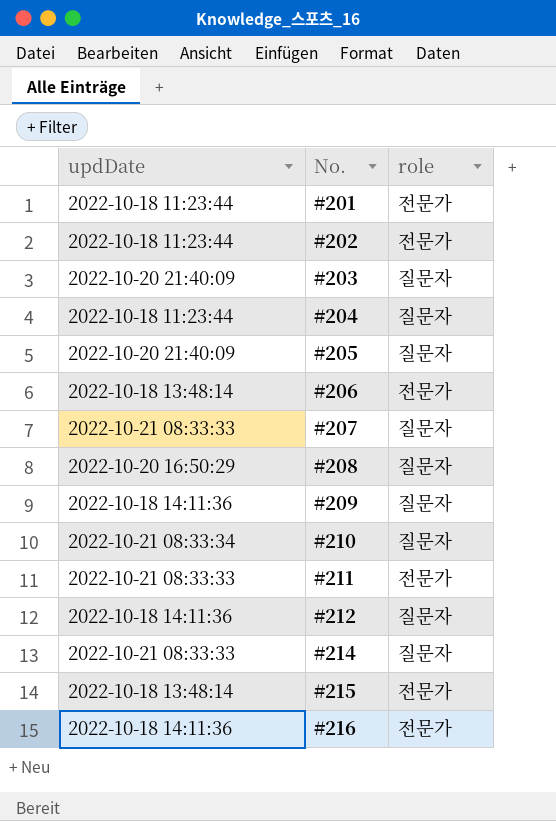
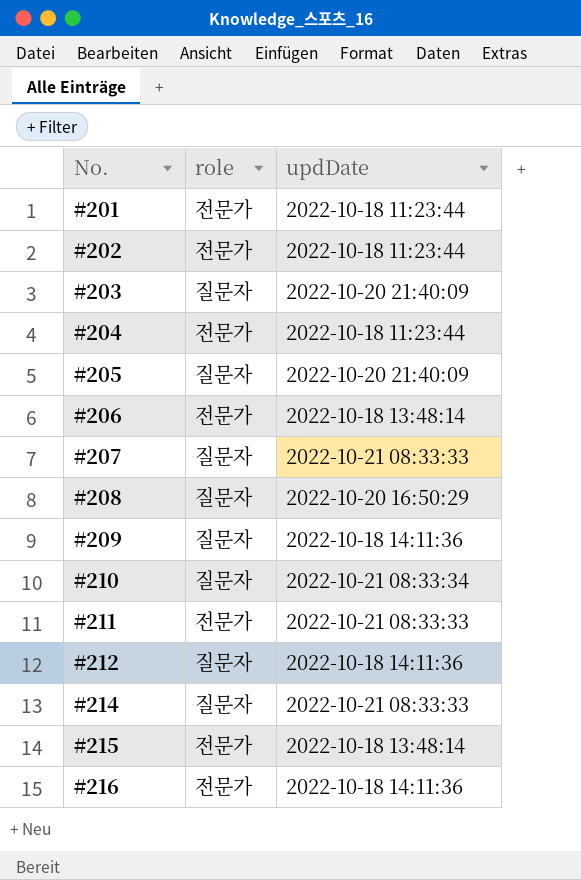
column updDate | position: 1 -> 3
#204 | role: 질문자 -> 전문가

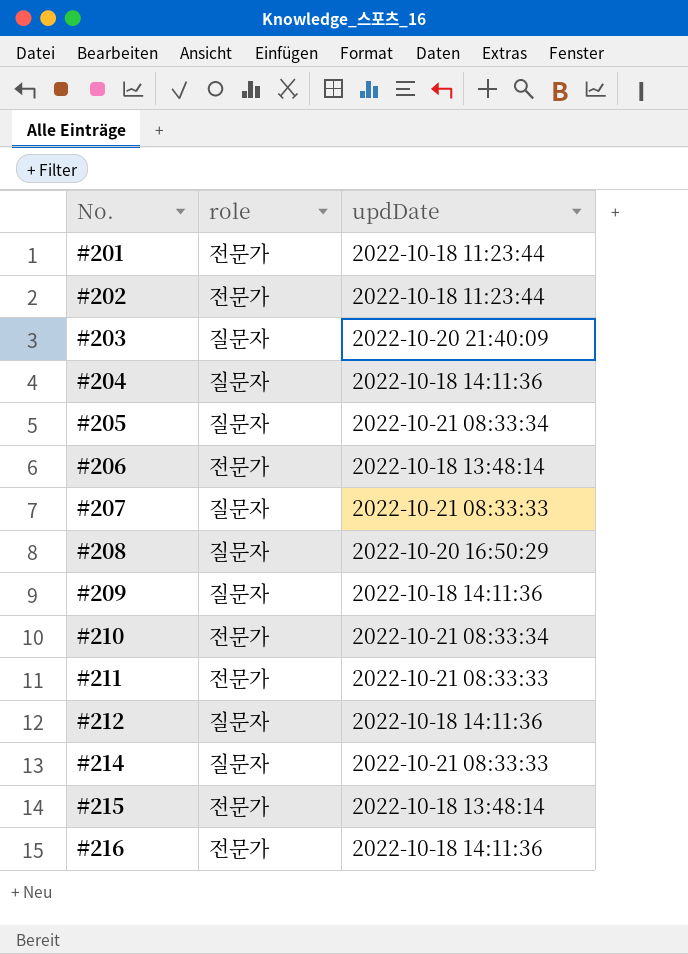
#204 | role: 전문가 -> 질문자
#204 | updDate: 2022-10-18 11:23:44 -> 2022-10-18 14:11:36
#205 | updDate: 2022-10-20 21:40:09 -> 2022-10-21 08:33:34
#210 | role: 질문자 -> 전문가

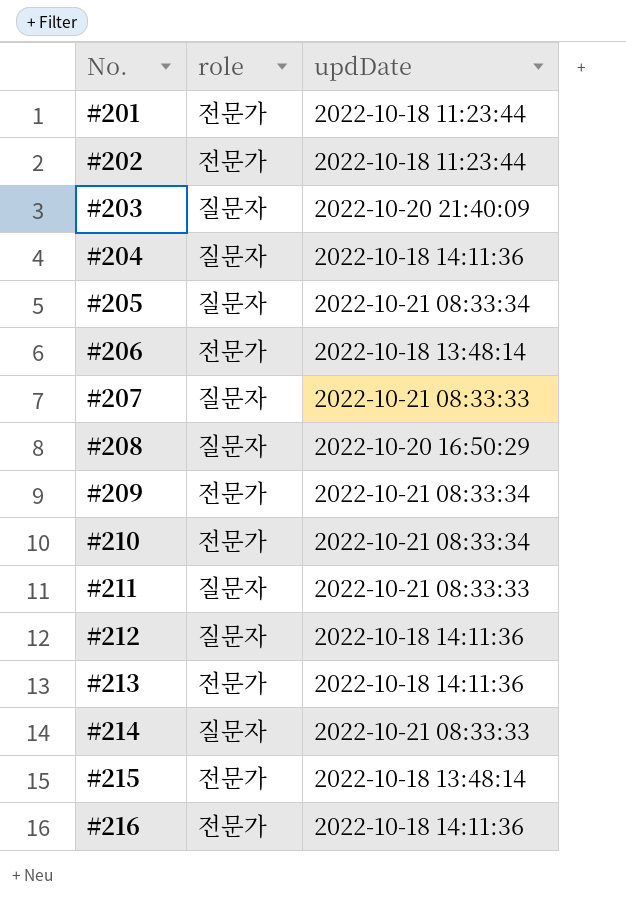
#209 | role: 질문자 -> 전문가
#209 | updDate: 2022-10-18 14:11:36 -> 2022-10-21 08:33:34
#211 | role: 전문가 -> 질문자
row #213: none -> 전문가 | 2022-10-18 14:11:36

